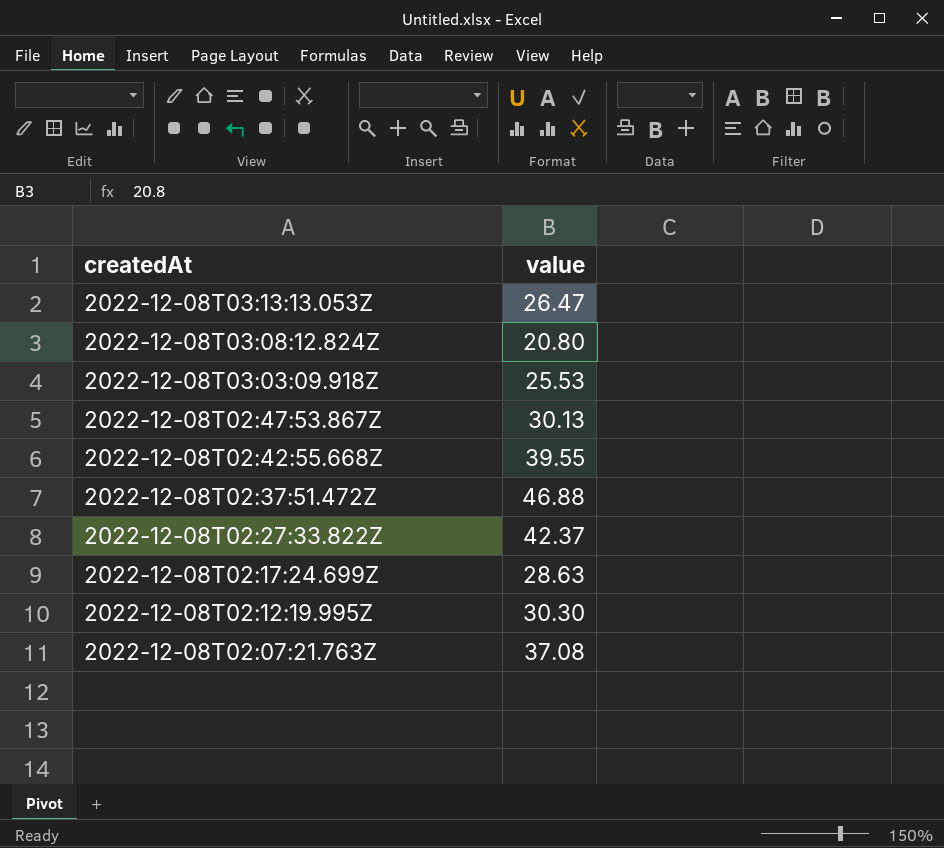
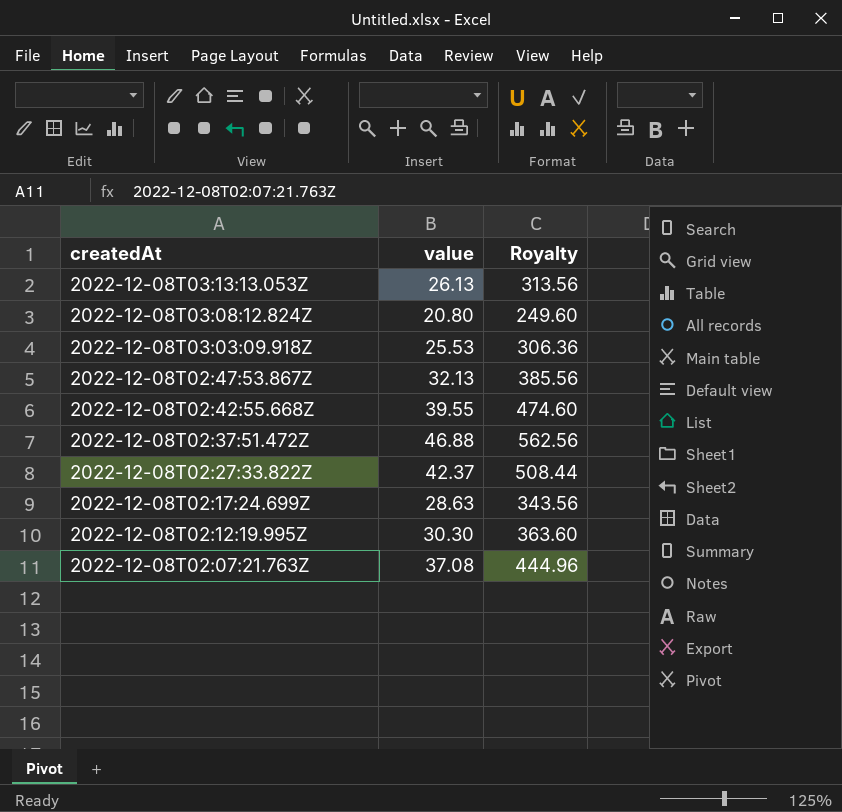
column Royalty | formula: none -> [value] * 12
2022-12-08T03:13:13.053Z | value: 26.47 -> 26.13
2022-12-08T02:47:53.867Z | value: 30.13 -> 32.13

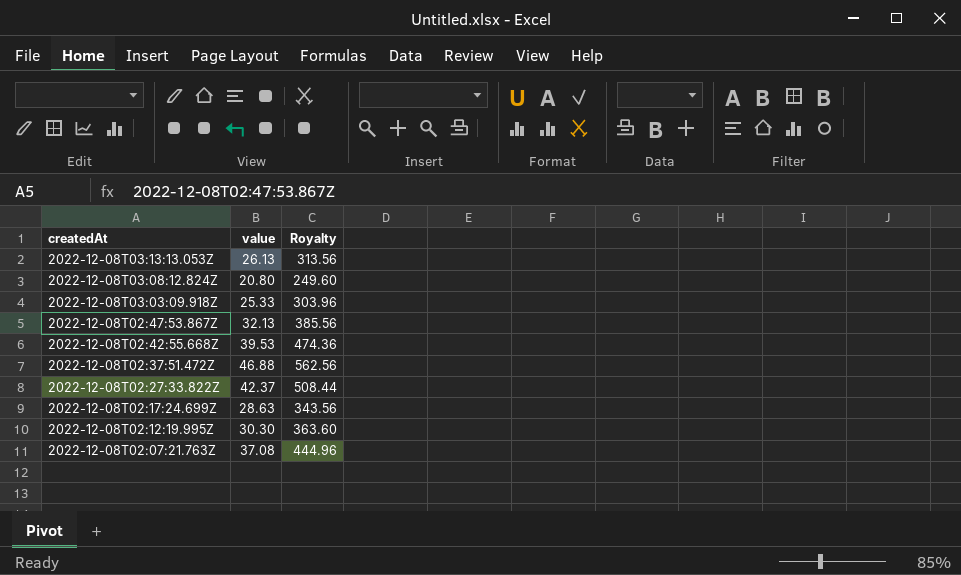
2022-12-08T03:03:09.918Z | value: 25.53 -> 25.33
2022-12-08T03:03:09.918Z | Royalty: 306.36 -> 303.96
2022-12-08T02:42:55.668Z | value: 39.55 -> 39.53
2022-12-08T02:42:55.668Z | Royalty: 474.60 -> 474.36

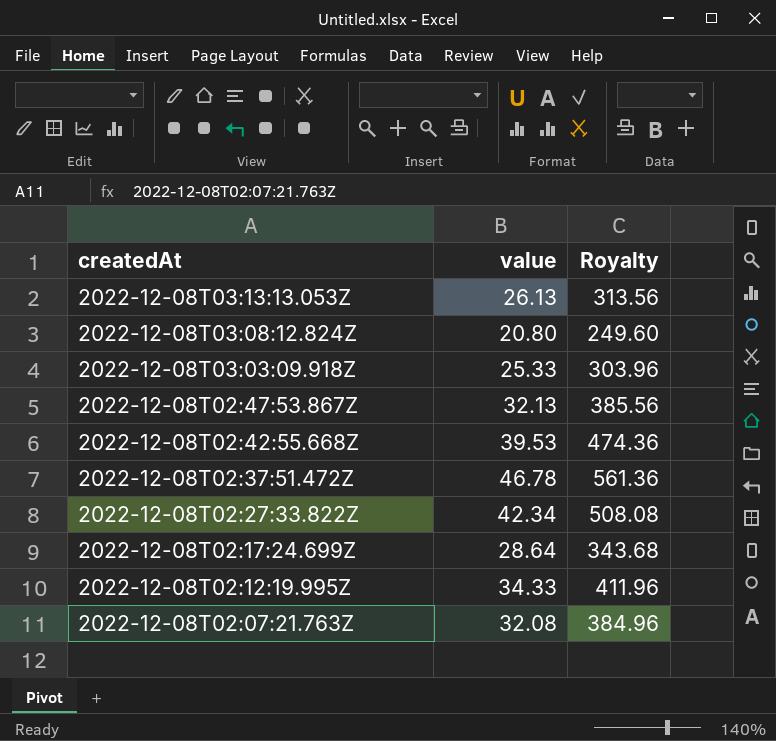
2022-12-08T02:37:51.472Z | value: 46.88 -> 46.78
2022-12-08T02:37:51.472Z | Royalty: 562.56 -> 561.36
2022-12-08T02:27:33.822Z | value: 42.37 -> 42.34
2022-12-08T02:27:33.822Z | Royalty: 508.44 -> 508.08
2022-12-08T02:17:24.699Z | value: 28.63 -> 28.64
2022-12-08T02:17:24.699Z | Royalty: 343.56 -> 343.68
2022-12-08T02:12:19.995Z | value: 30.30 -> 34.33
2022-12-08T02:12:19.995Z | Royalty: 363.60 -> 411.96
2022-12-08T02:07:21.763Z | value: 37.08 -> 32.08
2022-12-08T02:07:21.763Z | Royalty: 444.96 -> 384.96

